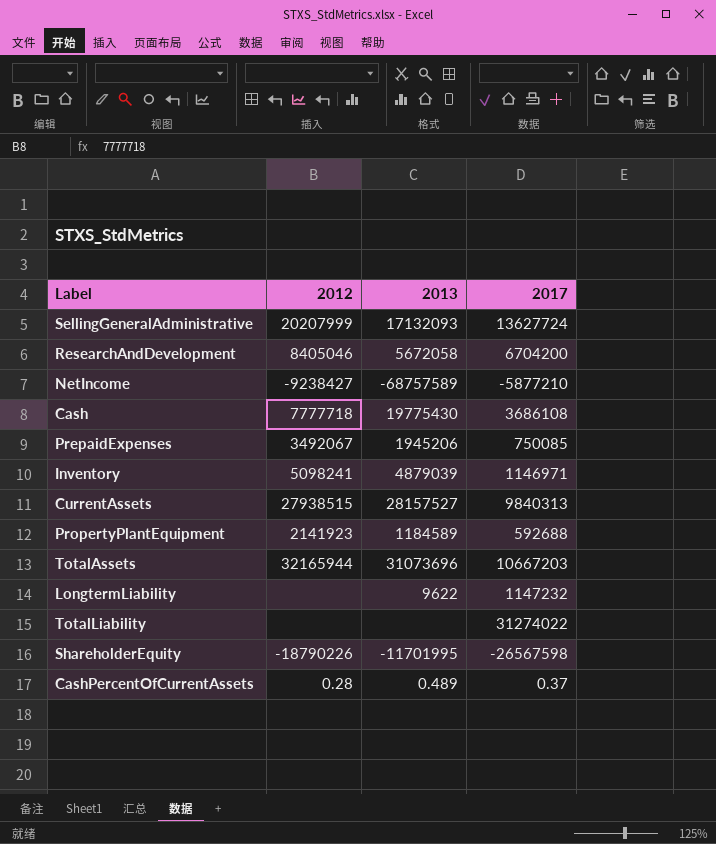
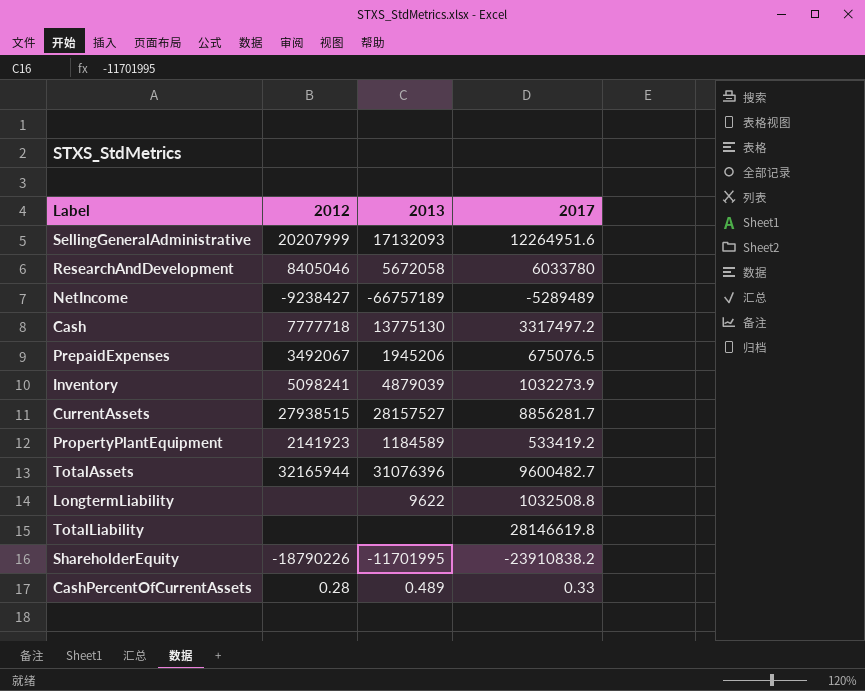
SellingGeneralAdministrative | 2017: 13627724 -> 12264951.6
ResearchAndDevelopment | 2017: 6704200 -> 6033780
NetIncome | 2013: -68757589 -> -66757189
NetIncome | 2017: -5877210 -> -5289489
Cash | 2013: 19775430 -> 13775130
Cash | 2017: 3686108 -> 3317497.2
PrepaidExpenses | 2017: 750085 -> 675076.5
Inventory | 2017: 1146971 -> 1032273.9
CurrentAssets | 2017: 9840313 -> 8856281.7
PropertyPlantEquipment | 2017: 592688 -> 533419.2
TotalAssets | 2013: 31073696 -> 31076396
TotalAssets | 2017: 10667203 -> 9600482.7
LongtermLiability | 2017: 1147232 -> 1032508.8
TotalLiability | 2017: 31274022 -> 28146619.8
ShareholderEquity | 2017: -26567598 -> -23910838.2
CashPercentOfCurrentAssets | 2017: 0.37 -> 0.33

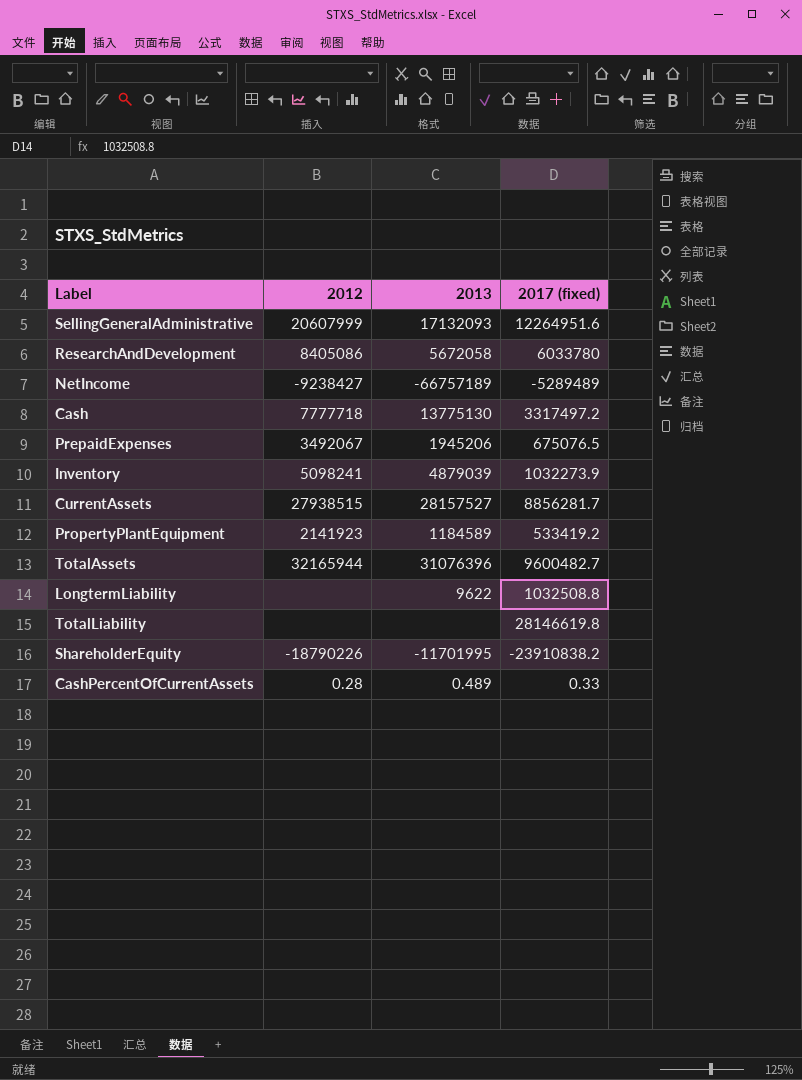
column name: 2017 -> 2017 (fixed)
SellingGeneralAdministrative | 2012: 20207999 -> 20607999
ResearchAndDevelopment | 2012: 8405046 -> 8405086

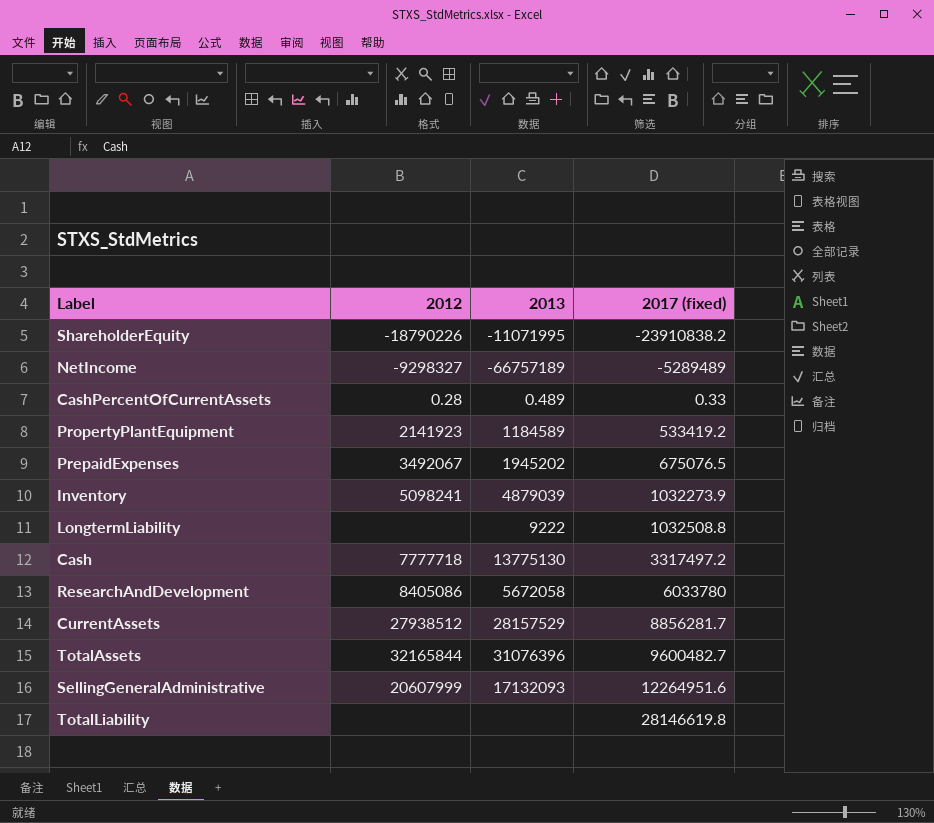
row order: none -> 2017 (fixed) ascending
ShareholderEquity | 2013: -11701995 -> -11071995
NetIncome | 2012: -9238427 -> -9298327
PrepaidExpenses | 2013: 1945206 -> 1945202
LongtermLiability | 2013: 9622 -> 9222
CurrentAssets | 2012: 27938515 -> 27938512
CurrentAssets | 2013: 28157527 -> 28157529
TotalAssets | 2012: 32165944 -> 32165844

